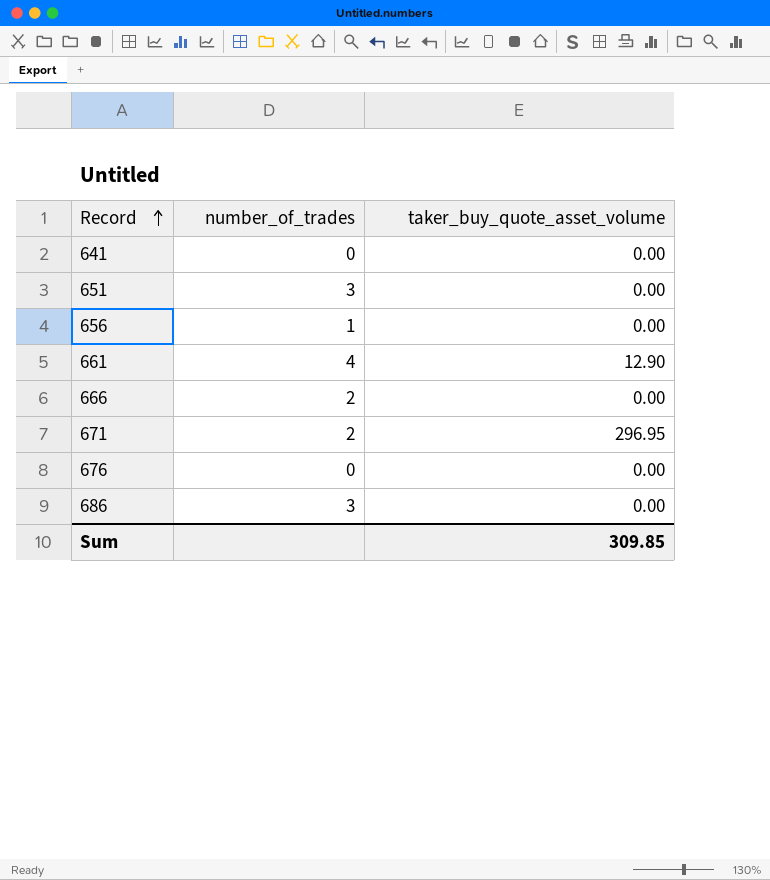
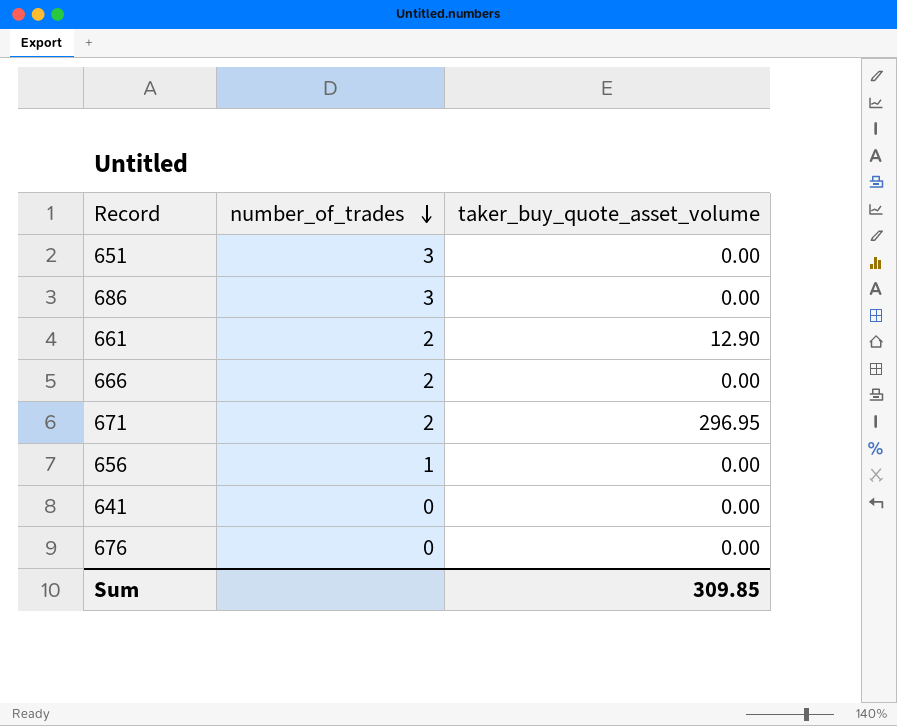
row order: Record ascending -> number_of_trades descending
661 | number_of_trades: 4 -> 2

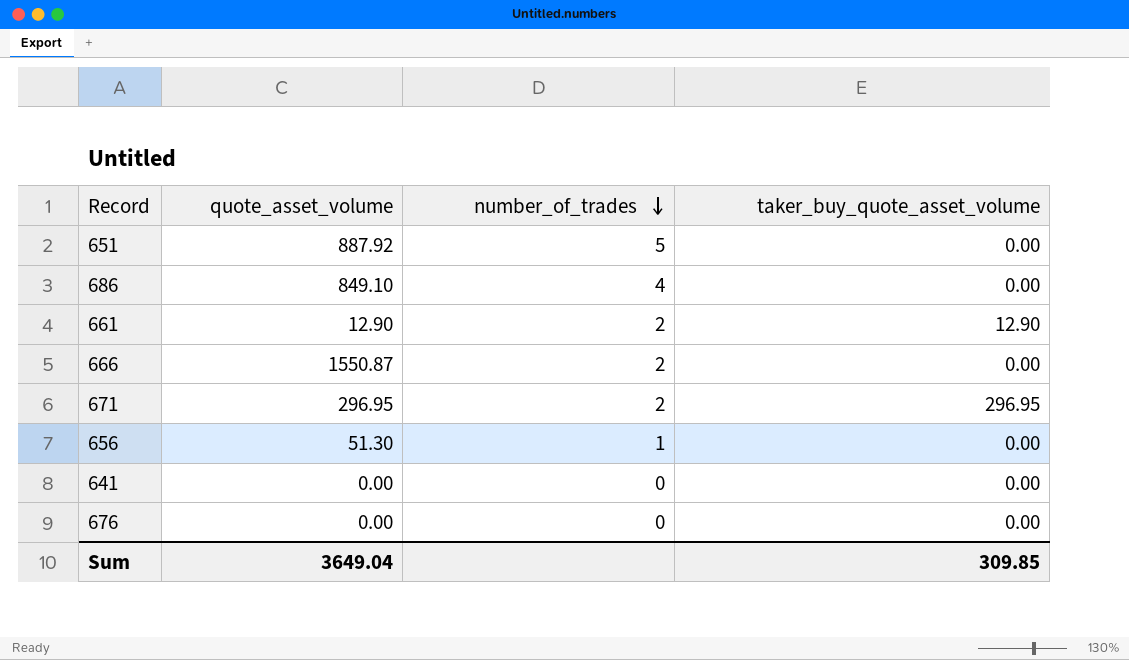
column quote_asset_volume | position: none -> 2
651 | number_of_trades: 3 -> 5
686 | number_of_trades: 3 -> 4

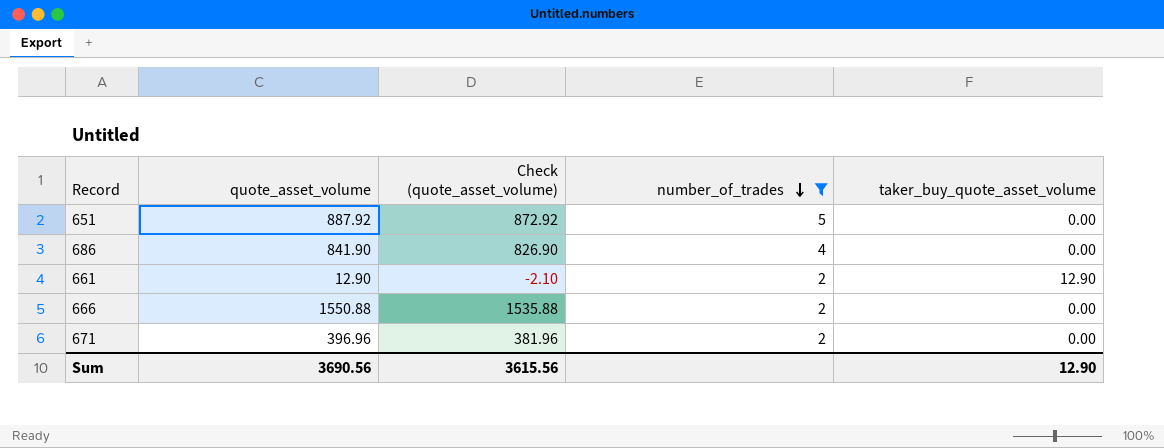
filter: none -> number_of_trades >= 2
column Check (quote_asset_volume) | formula: none -> [quote_asset_volume] - 15
686 | quote_asset_volume: 849.10 -> 841.90
666 | quote_asset_volume: 1550.87 -> 1550.88
671 | quote_asset_volume: 296.95 -> 396.96
671 | taker_buy_quote_asset_volume: 296.95 -> 0.00
Sum | quote_asset_volume: 3649.04 -> 3690.56
Sum | taker_buy_quote_asset_volume: 309.85 -> 12.90

